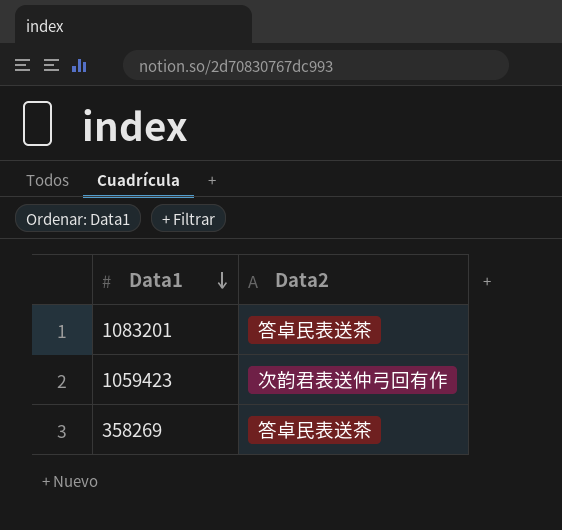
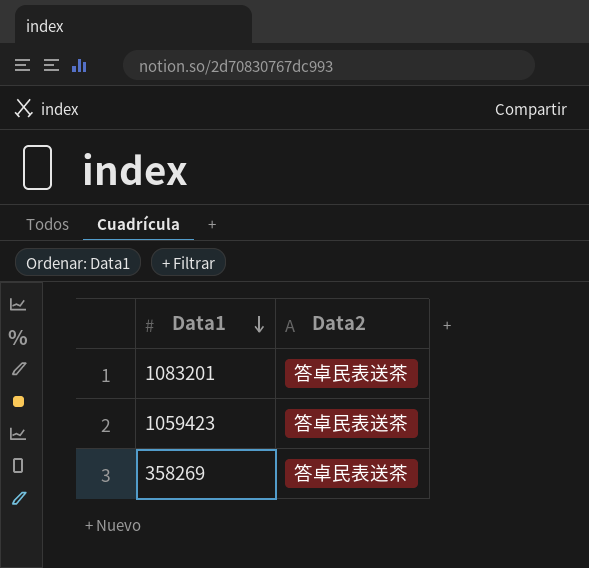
1059423 | Data2: 次韵君表送仲弓回有作 -> 答卓民表送茶

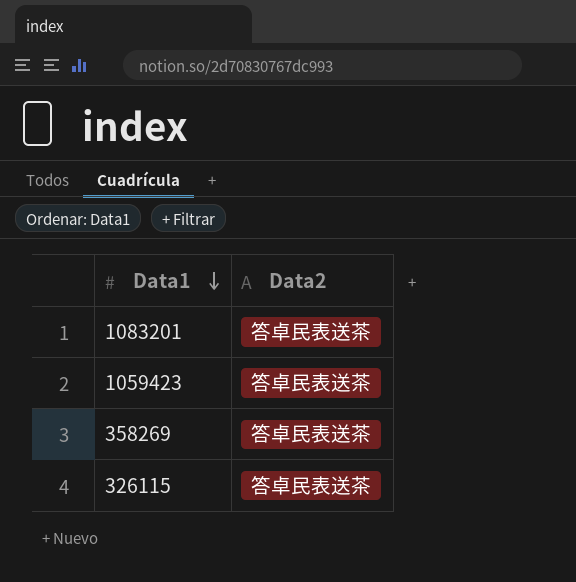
row 326115: none -> 答卓民表送茶

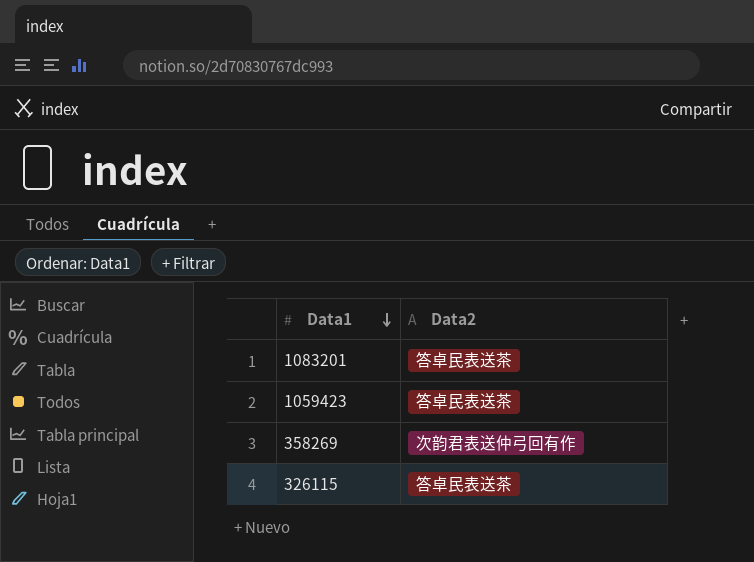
358269 | Data2: 答卓民表送茶 -> 次韵君表送仲弓回有作

